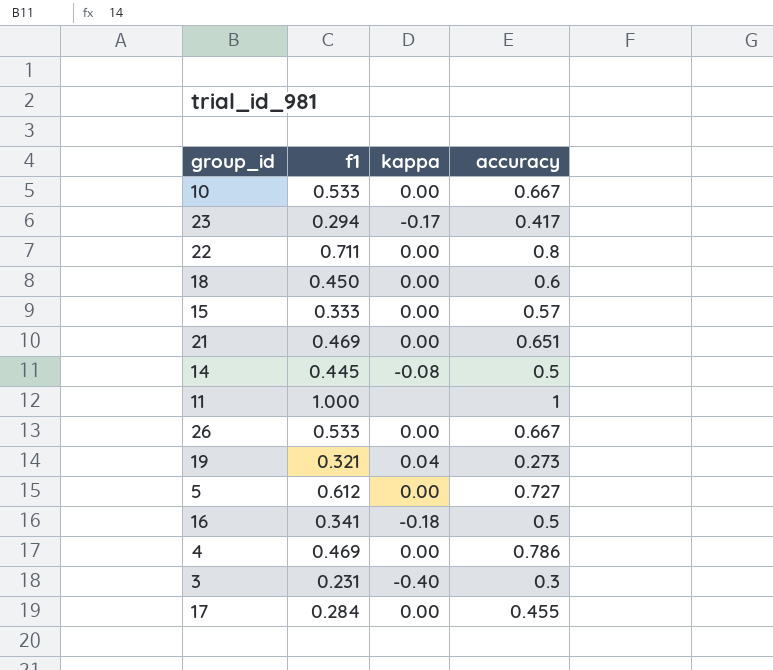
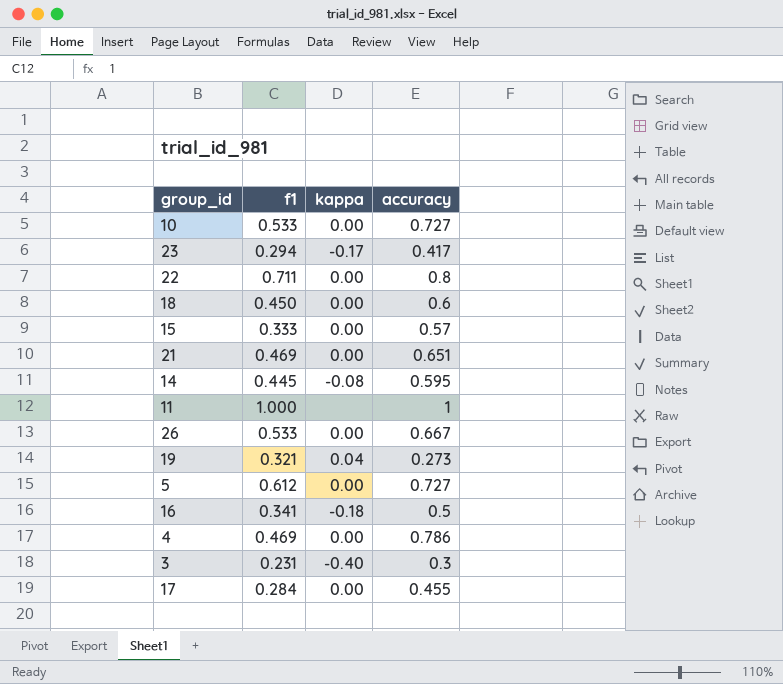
10 | accuracy: 0.667 -> 0.727
14 | accuracy: 0.5 -> 0.595

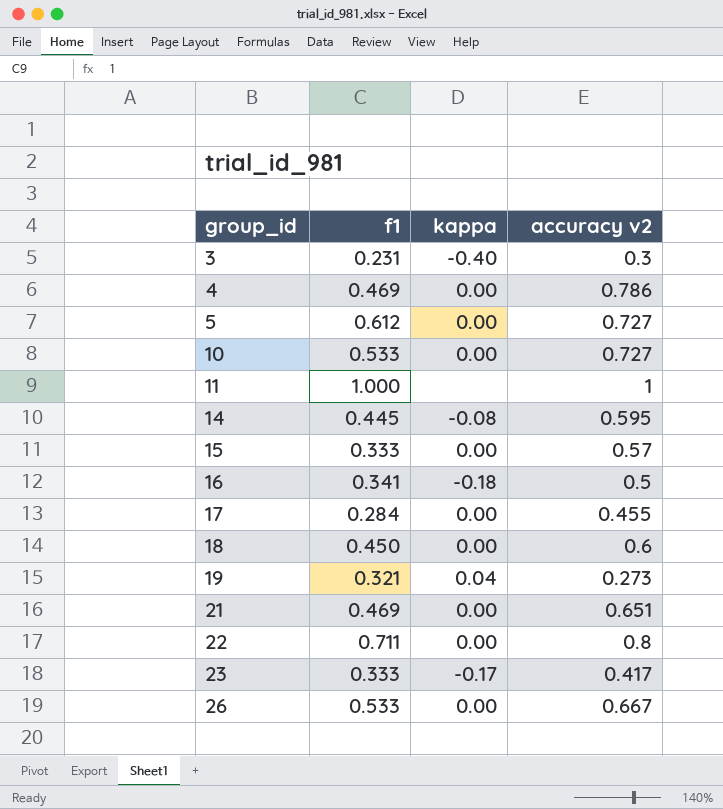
row order: none -> group_id ascending
column name: accuracy -> accuracy v2
23 | f1: 0.294 -> 0.333

